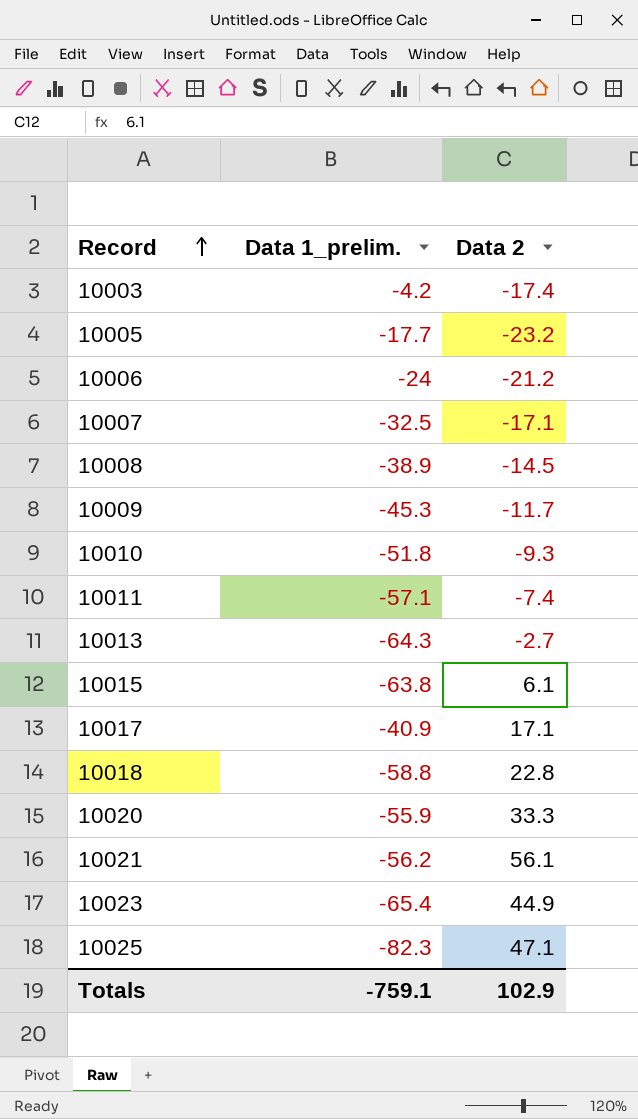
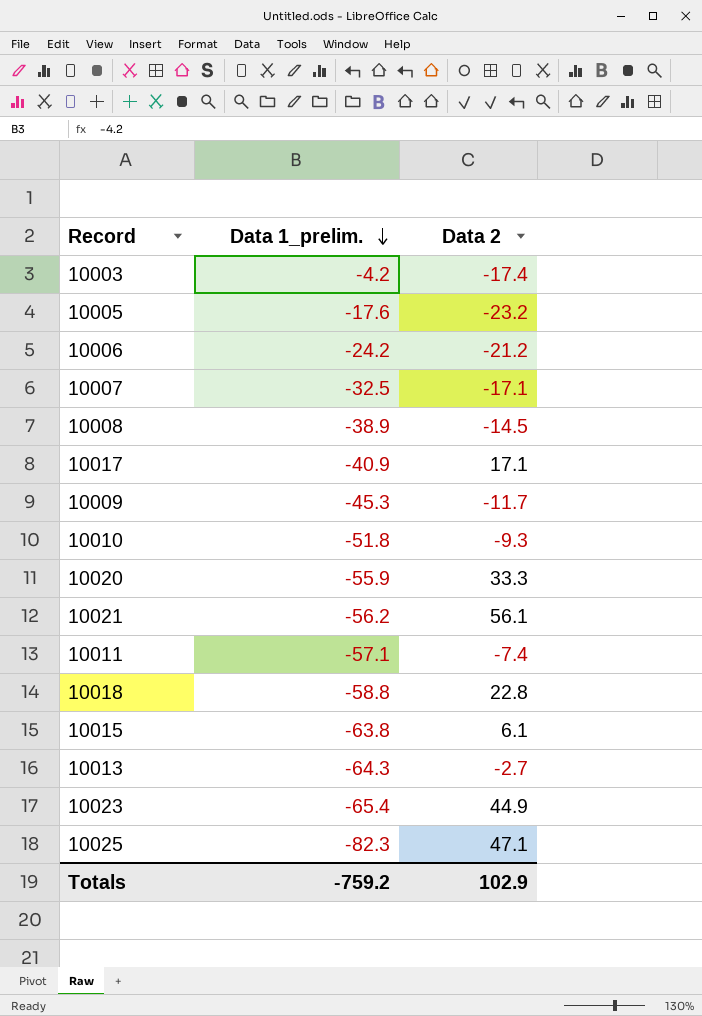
row order: Record ascending -> Data 1_prelim. descending
10005 | Data 1_prelim.: -17.7 -> -17.6
10006 | Data 1_prelim.: -24 -> -24.2
Totals | Data 1_prelim.: -759.1 -> -759.2

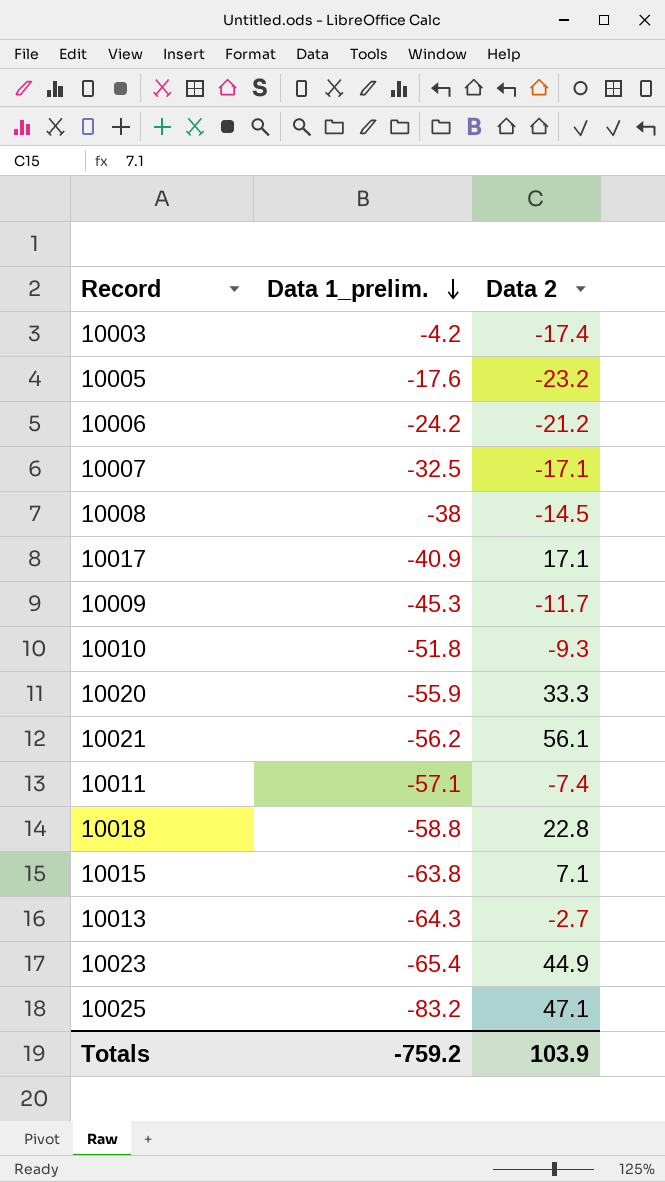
10008 | Data 1_prelim.: -38.9 -> -38
10015 | Data 2: 6.1 -> 7.1
10025 | Data 1_prelim.: -82.3 -> -83.2
Totals | Data 2: 102.9 -> 103.9

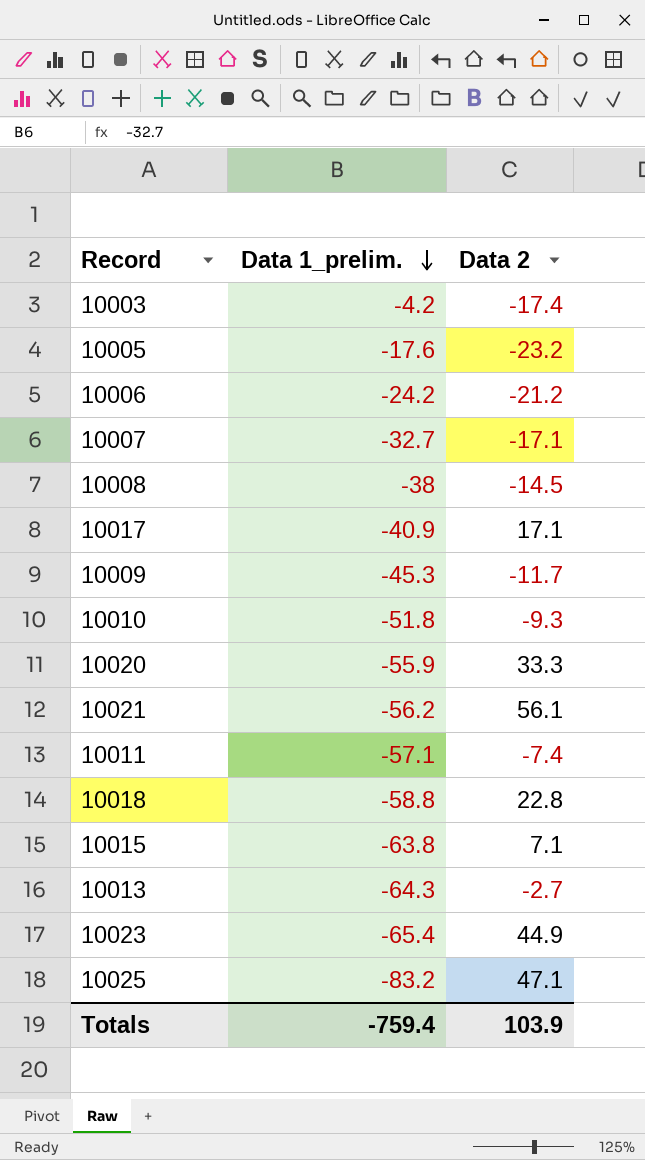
10007 | Data 1_prelim.: -32.5 -> -32.7
Totals | Data 1_prelim.: -759.2 -> -759.4

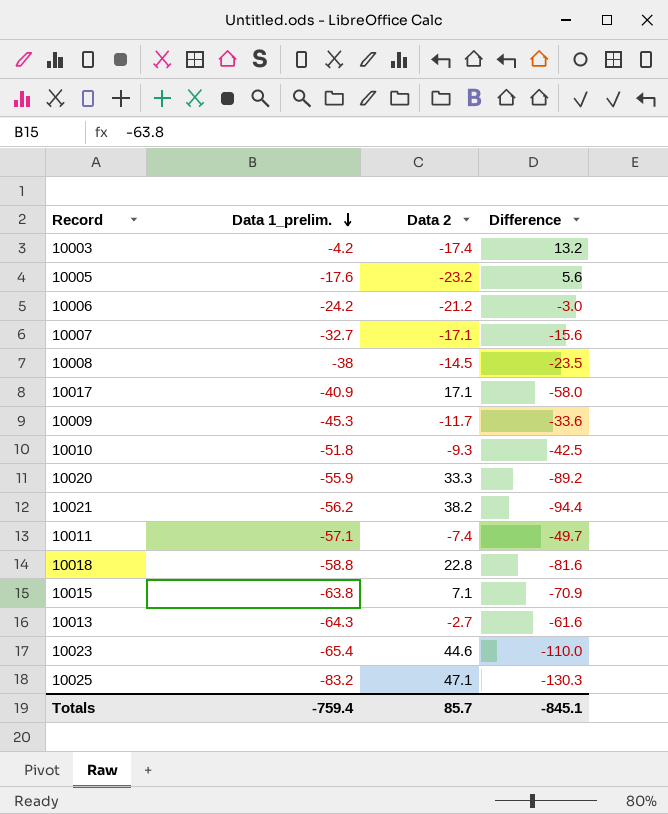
column Difference | formula: none -> [Data 1_prelim.] - [Data 2]
10021 | Data 2: 56.1 -> 38.2
10023 | Data 2: 44.9 -> 44.6
Totals | Data 2: 103.9 -> 85.7

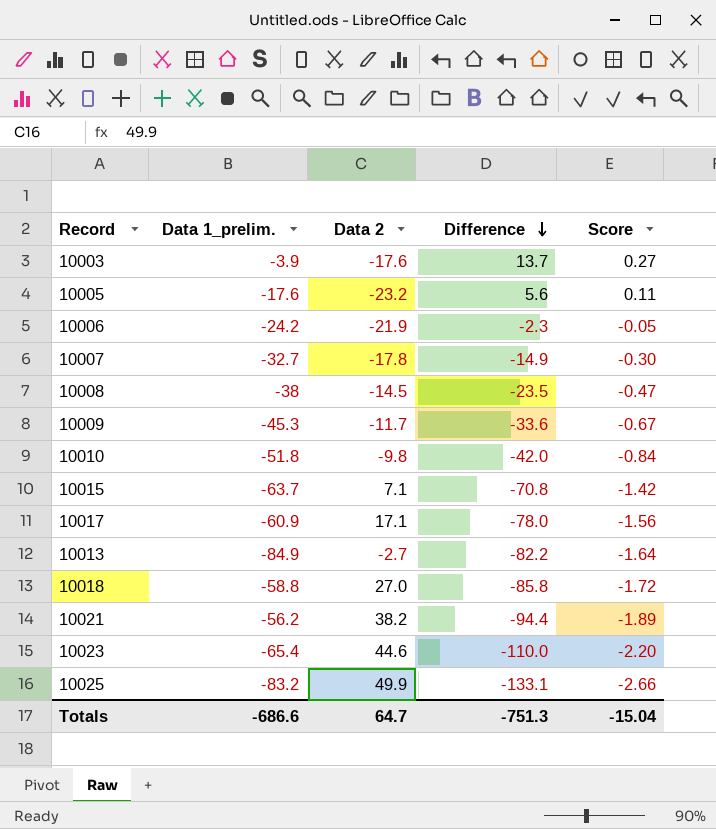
row order: Data 1_prelim. descending -> Difference descending
column Score | formula: none -> [Difference] * 0.02
row 10020: -55.9 | 33.3 | -89.2 -> none
row 10011: -57.1 | -7.4 | -49.7 -> none
10003 | Data 1_prelim.: -4.2 -> -3.9
10003 | Data 2: -17.4 -> -17.6
10003 | Difference: 13.2 -> 13.7
10006 | Data 2: -21.2 -> -21.9
10006 | Difference: -3.0 -> -2.3
10007 | Data 2: -17.1 -> -17.8
10007 | Difference: -15.6 -> -14.9
10010 | Data 2: -9.3 -> -9.8
10010 | Difference: -42.5 -> -42.0
10015 | Data 1_prelim.: -63.8 -> -63.7
10015 | Difference: -70.9 -> -70.8
10017 | Data 1_prelim.: -40.9 -> -60.9
10017 | Difference: -58.0 -> -78.0
10013 | Data 1_prelim.: -64.3 -> -84.9
10013 | Difference: -61.6 -> -82.2
10018 | Data 2: 22.8 -> 27.0
10018 | Difference: -81.6 -> -85.8
10025 | Data 2: 47.1 -> 49.9
10025 | Difference: -130.3 -> -133.1
Totals | Data 1_prelim.: -759.4 -> -686.6
Totals | Data 2: 85.7 -> 64.7
Totals | Difference: -845.1 -> -751.3

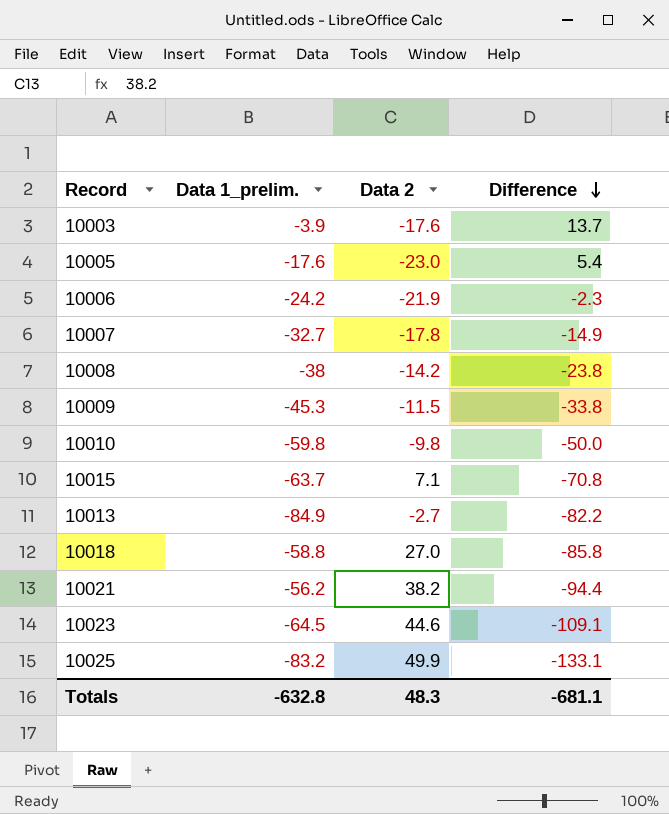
column Score | formula: [Difference] * 0.02 -> none
row 10017: -60.9 | 17.1 | -78.0 | -1.56 -> none
10005 | Data 2: -23.2 -> -23.0
10005 | Difference: 5.6 -> 5.4
10008 | Data 2: -14.5 -> -14.2
10008 | Difference: -23.5 -> -23.8
10009 | Data 2: -11.7 -> -11.5
10009 | Difference: -33.6 -> -33.8
10010 | Data 1_prelim.: -51.8 -> -59.8
10010 | Difference: -42.0 -> -50.0
10023 | Data 1_prelim.: -65.4 -> -64.5
10023 | Difference: -110.0 -> -109.1
Totals | Data 1_prelim.: -686.6 -> -632.8
Totals | Data 2: 64.7 -> 48.3
Totals | Difference: -751.3 -> -681.1

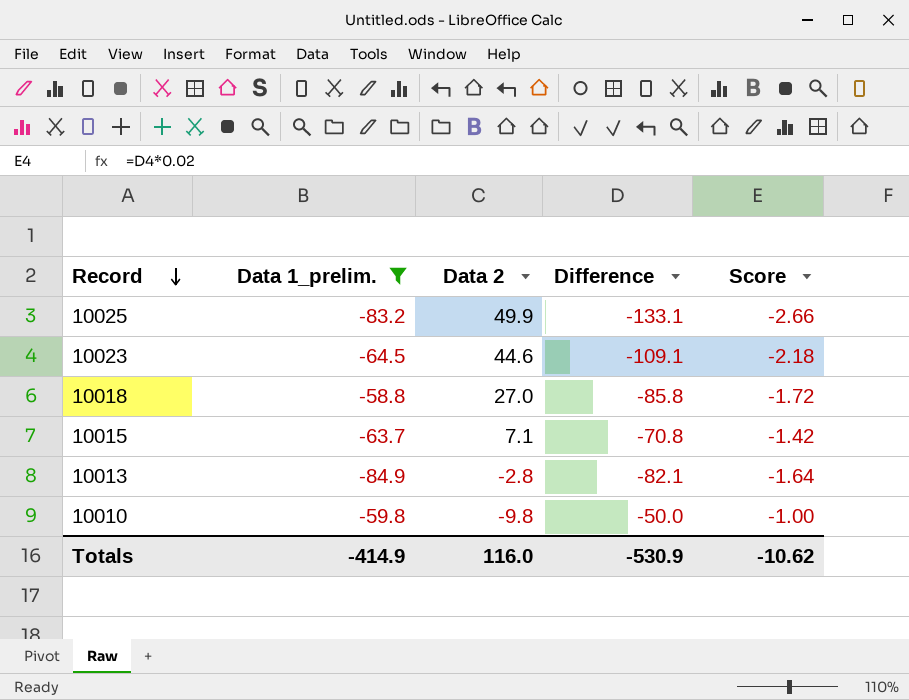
filter: none -> Data 1_prelim. <= -58.8
row order: Difference descending -> Record descending
column Score | formula: none -> [Difference] * 0.02
10013 | Data 2: -2.7 -> -2.8
10013 | Difference: -82.2 -> -82.1
Totals | Data 1_prelim.: -632.8 -> -414.9
Totals | Data 2: 48.3 -> 116.0
Totals | Difference: -681.1 -> -530.9

